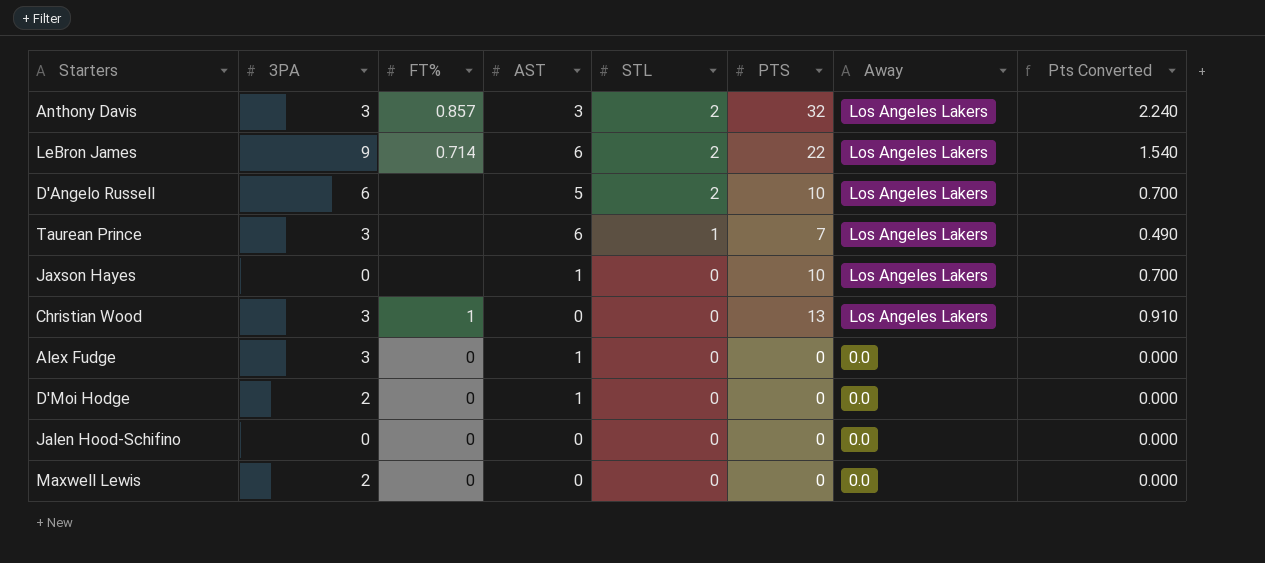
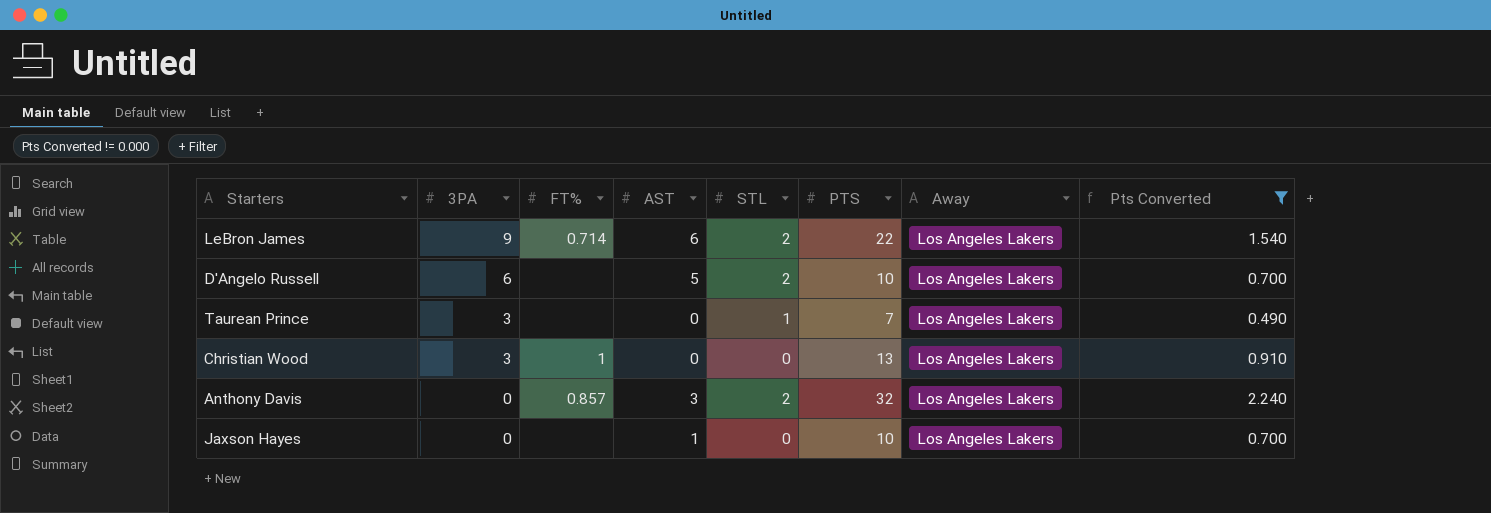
filter: none -> Pts Converted != 0.000
row order: STL descending -> 3PA descending
Taurean Prince | AST: 6 -> 0
Anthony Davis | 3PA: 3 -> 0

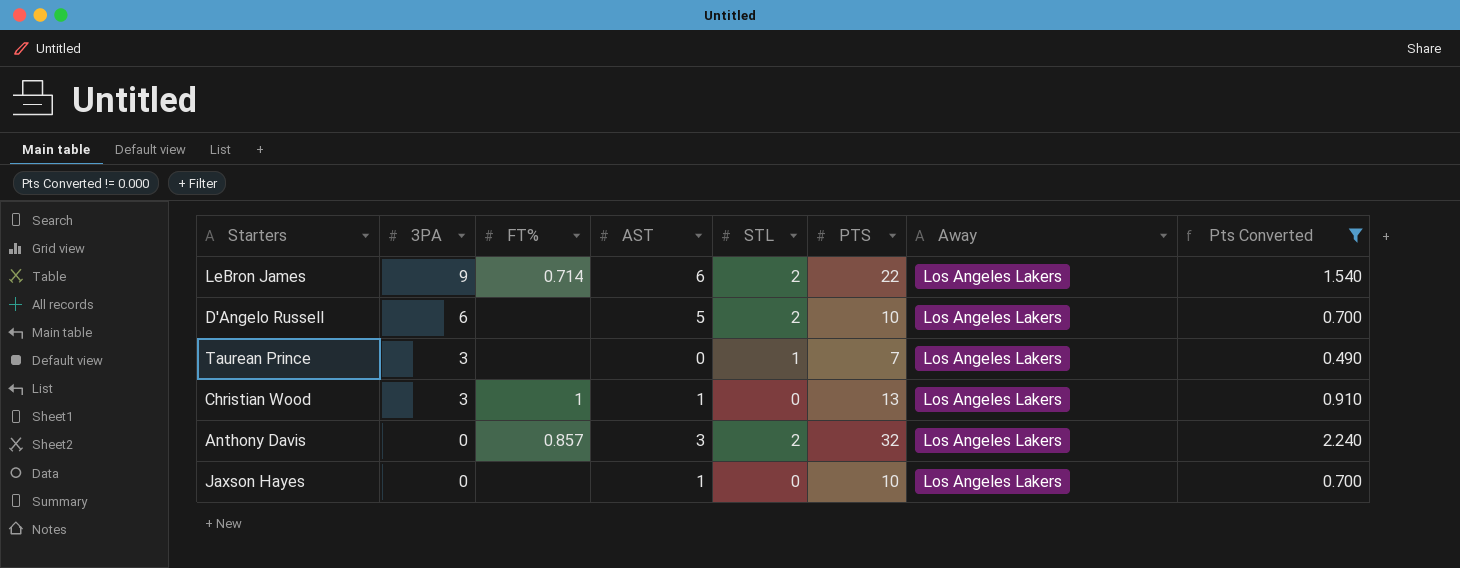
Christian Wood | AST: 0 -> 1

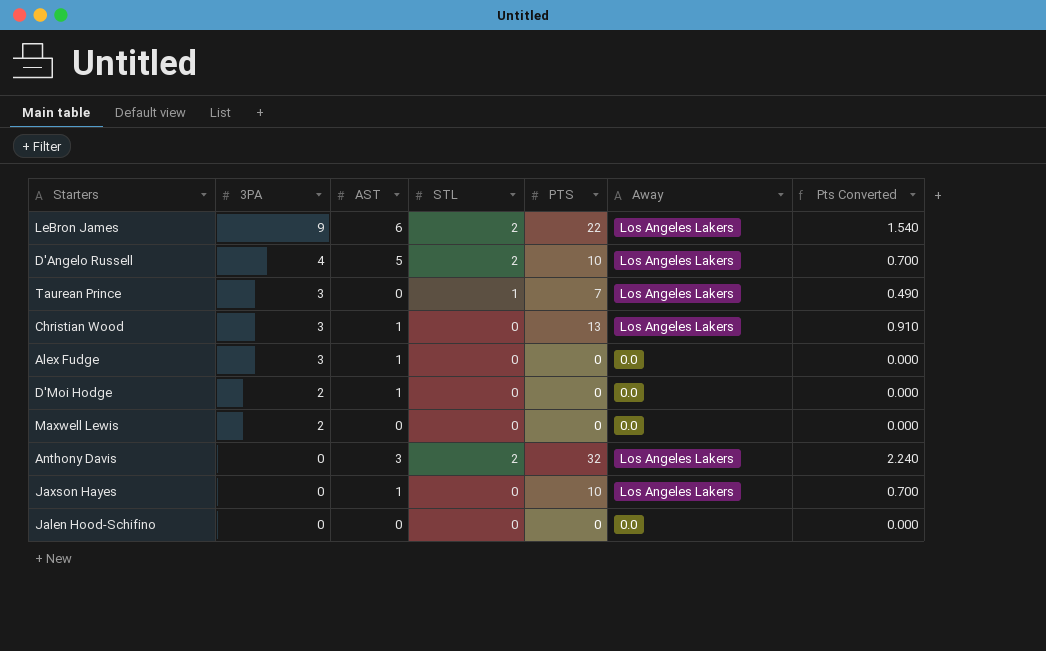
filter: Pts Converted != 0.000 -> none
column FT% | position: 3 -> none
D'Angelo Russell | 3PA: 6 -> 4

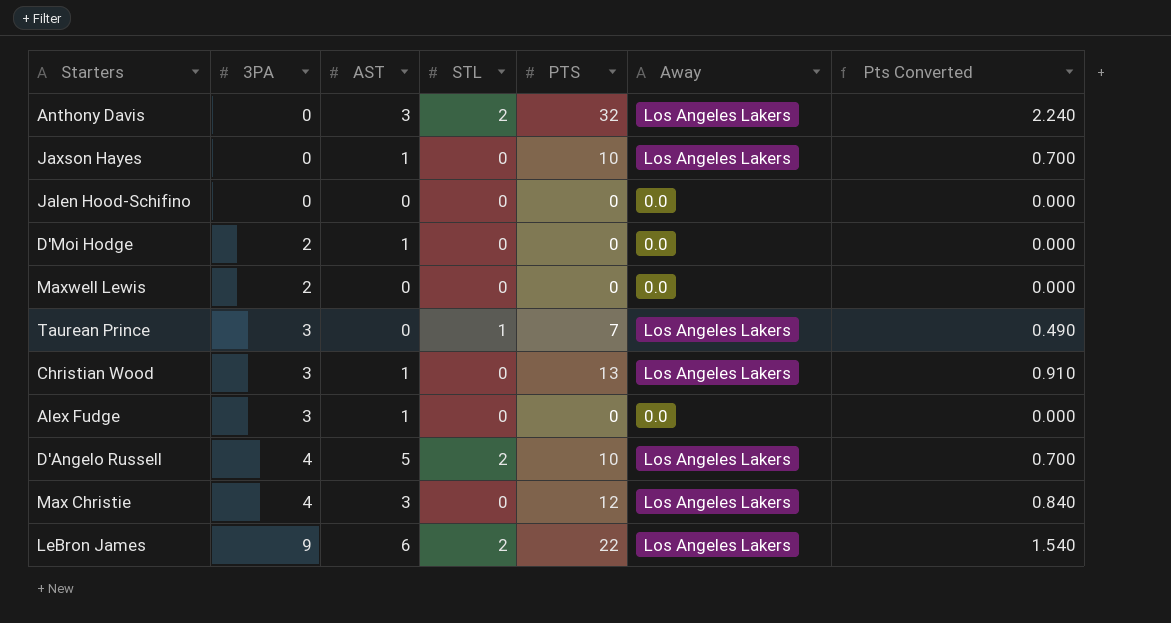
row order: 3PA descending -> 3PA ascending
row Max Christie: none -> 4 | 3 | 0 | 12 | Los Angeles Lakers | 0.840

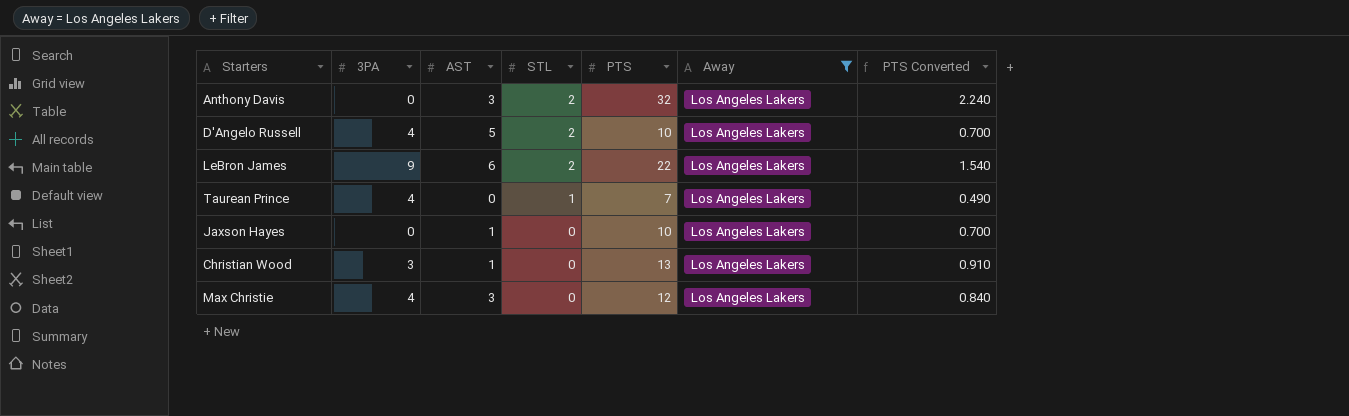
filter: none -> Away = Los Angeles Lakers
row order: 3PA ascending -> STL descending
column name: Pts Converted -> PTS Converted
Taurean Prince | 3PA: 3 -> 4

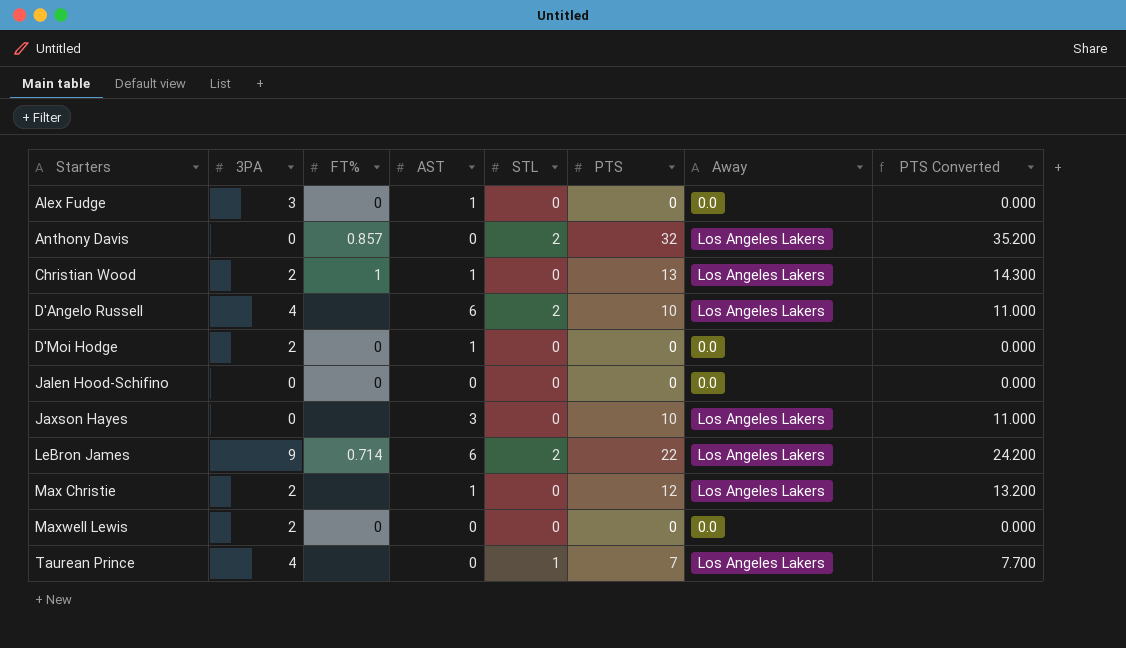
filter: Away = Los Angeles Lakers -> none
row order: STL descending -> Starters ascending
column FT% | position: none -> 3
column PTS Converted | formula: [PTS] * 0.07 -> [PTS] * 1.1
Anthony Davis | AST: 3 -> 0
Christian Wood | 3PA: 3 -> 2
D'Angelo Russell | AST: 5 -> 6
Jaxson Hayes | AST: 1 -> 3
Max Christie | 3PA: 4 -> 2
Max Christie | AST: 3 -> 1

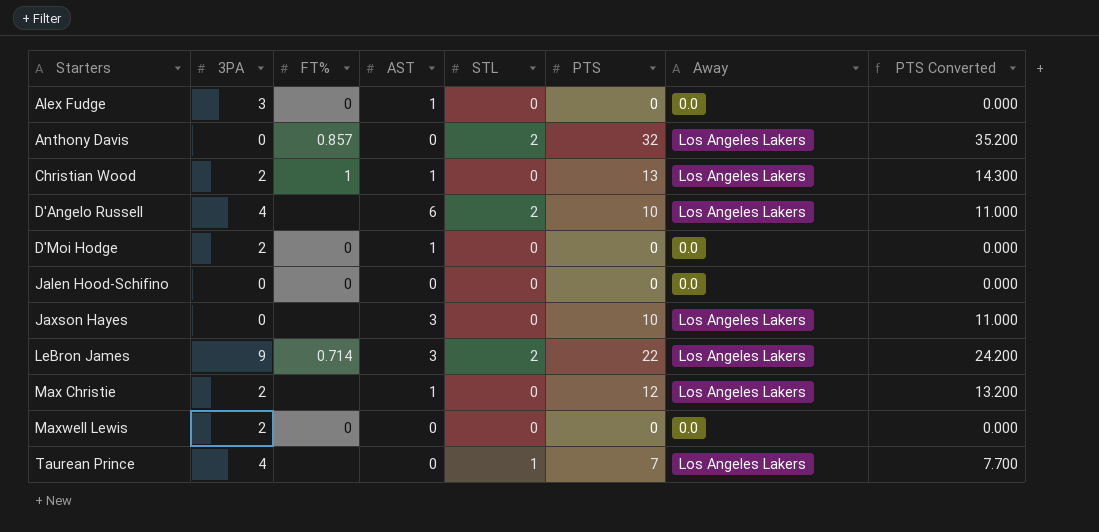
LeBron James | AST: 6 -> 3

